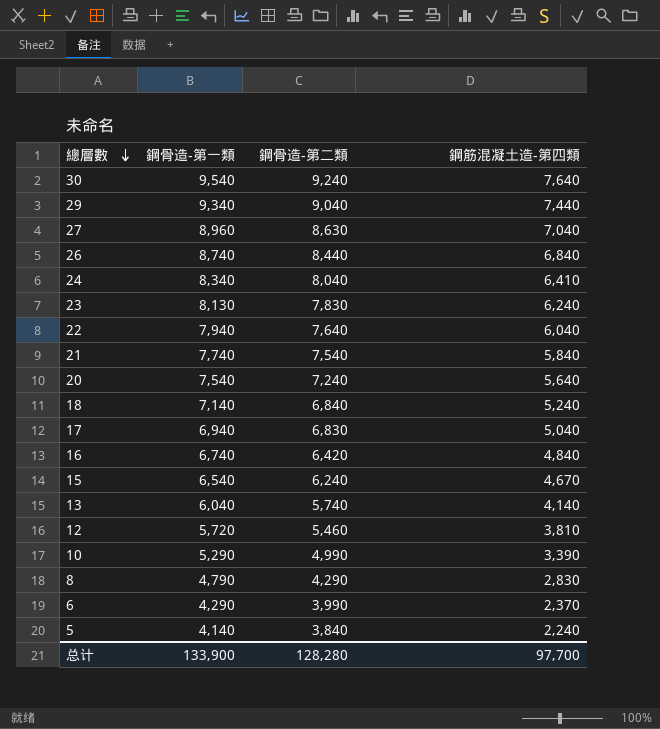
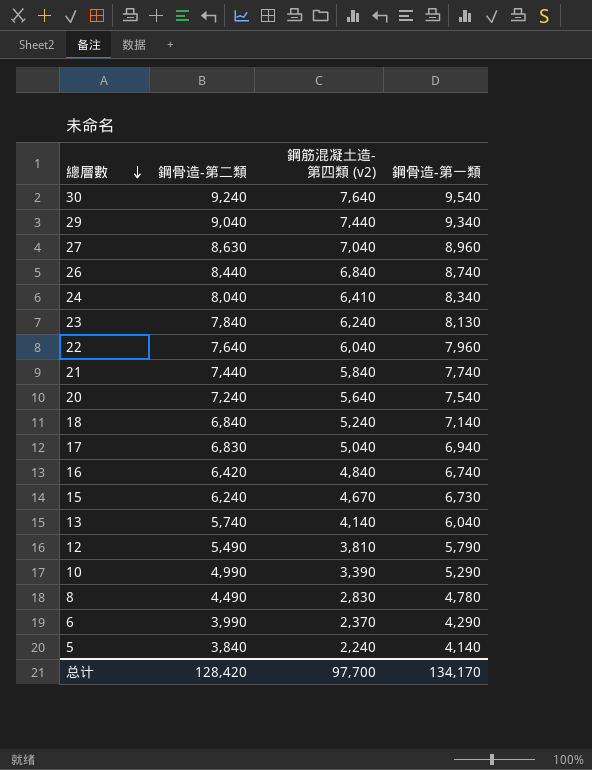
column name: 鋼筋混凝土造-第四類 -> 鋼筋混凝土造-第四類 (v2)
column 鋼骨造-第一類 | position: 2 -> 4
23 | 鋼骨造-第二類: 7,830 -> 7,840
22 | 鋼骨造-第一類: 7,940 -> 7,960
21 | 鋼骨造-第二類: 7,540 -> 7,440
15 | 鋼骨造-第一類: 6,540 -> 6,730
12 | 鋼骨造-第二類: 5,460 -> 5,490
12 | 鋼骨造-第一類: 5,720 -> 5,790
8 | 鋼骨造-第二類: 4,290 -> 4,490
8 | 鋼骨造-第一類: 4,790 -> 4,780
总计 | 鋼骨造-第二類: 128,280 -> 128,420
总计 | 鋼骨造-第一類: 133,900 -> 134,170

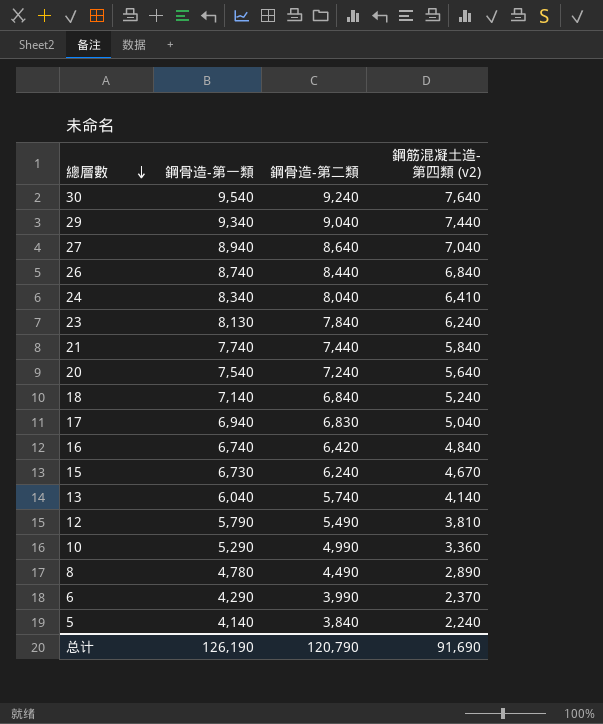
column 鋼骨造-第一類 | position: 4 -> 2
row 22: 7,640 | 6,040 | 7,960 -> none
27 | 鋼骨造-第一類: 8,960 -> 8,940
27 | 鋼骨造-第二類: 8,630 -> 8,640
10 | 鋼筋混凝土造-第四類 (v2): 3,390 -> 3,360
8 | 鋼筋混凝土造-第四類 (v2): 2,830 -> 2,890
总计 | 鋼骨造-第一類: 134,170 -> 126,190
总计 | 鋼骨造-第二類: 128,420 -> 120,790
总计 | 鋼筋混凝土造-第四類 (v2): 97,700 -> 91,690

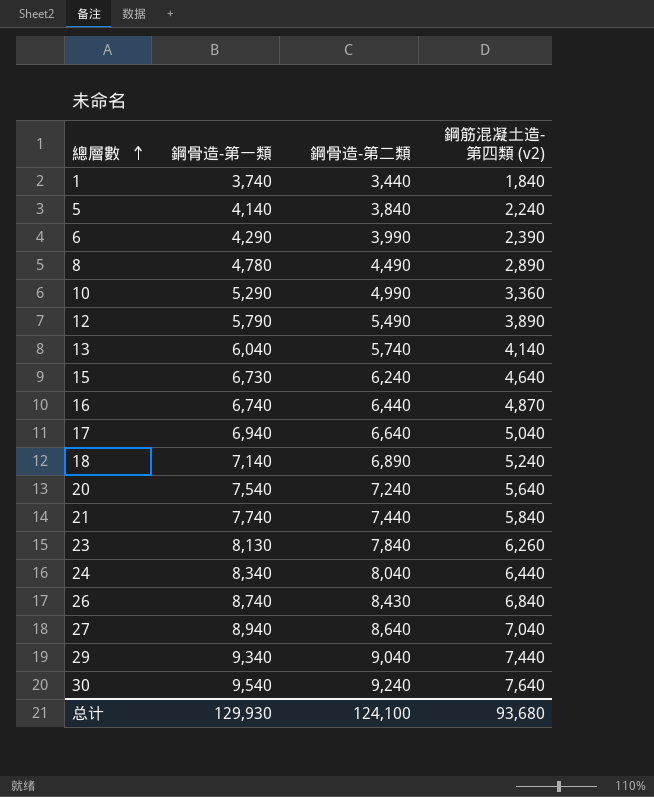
row order: 總層數 descending -> 總層數 ascending
row 1: none -> 3,740 | 3,440 | 1,840
6 | 鋼筋混凝土造-第四類 (v2): 2,370 -> 2,390
12 | 鋼筋混凝土造-第四類 (v2): 3,810 -> 3,890
15 | 鋼筋混凝土造-第四類 (v2): 4,670 -> 4,640
16 | 鋼骨造-第二類: 6,420 -> 6,440
16 | 鋼筋混凝土造-第四類 (v2): 4,840 -> 4,870
17 | 鋼骨造-第二類: 6,830 -> 6,640
18 | 鋼骨造-第二類: 6,840 -> 6,890
23 | 鋼筋混凝土造-第四類 (v2): 6,240 -> 6,260
24 | 鋼筋混凝土造-第四類 (v2): 6,410 -> 6,440
26 | 鋼骨造-第二類: 8,440 -> 8,430
总计 | 鋼骨造-第一類: 126,190 -> 129,930
总计 | 鋼骨造-第二類: 120,790 -> 124,100
总计 | 鋼筋混凝土造-第四類 (v2): 91,690 -> 93,680

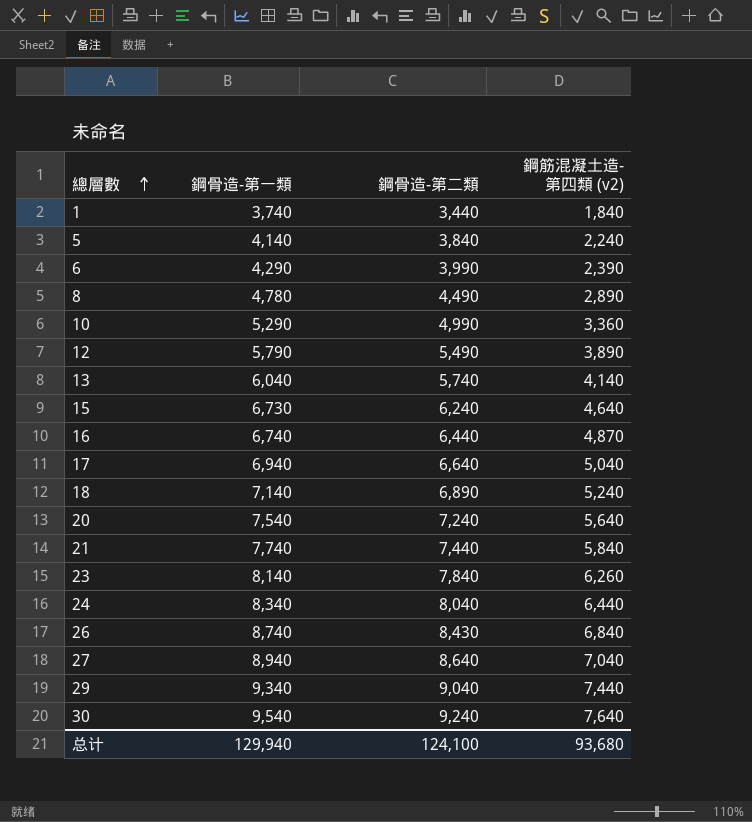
23 | 鋼骨造-第一類: 8,130 -> 8,140
总计 | 鋼骨造-第一類: 129,930 -> 129,940

